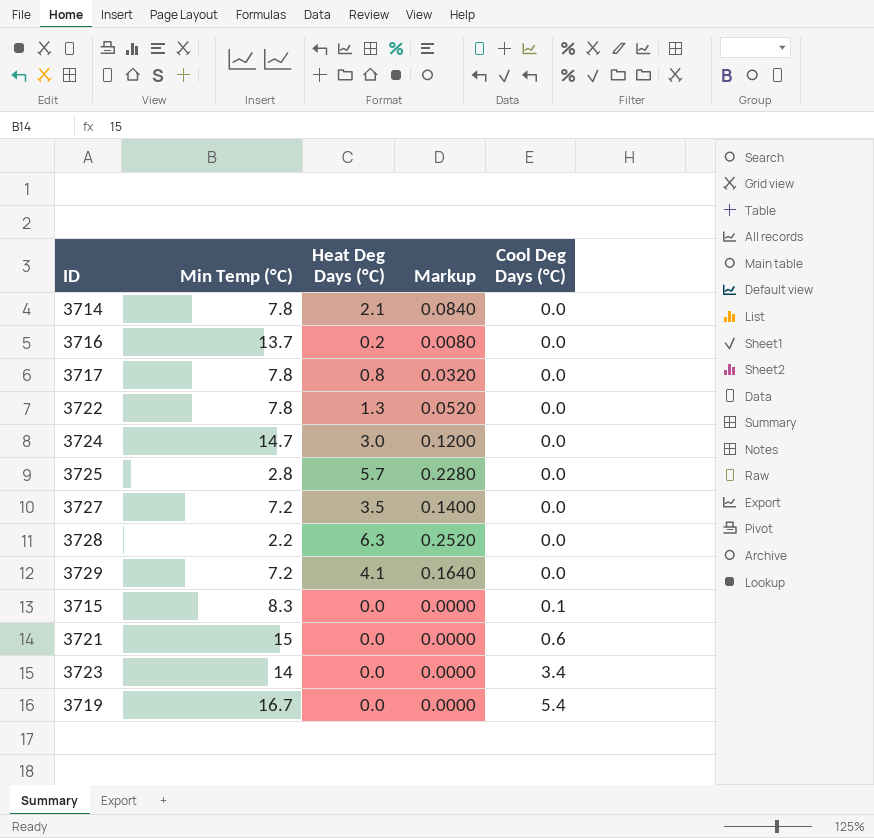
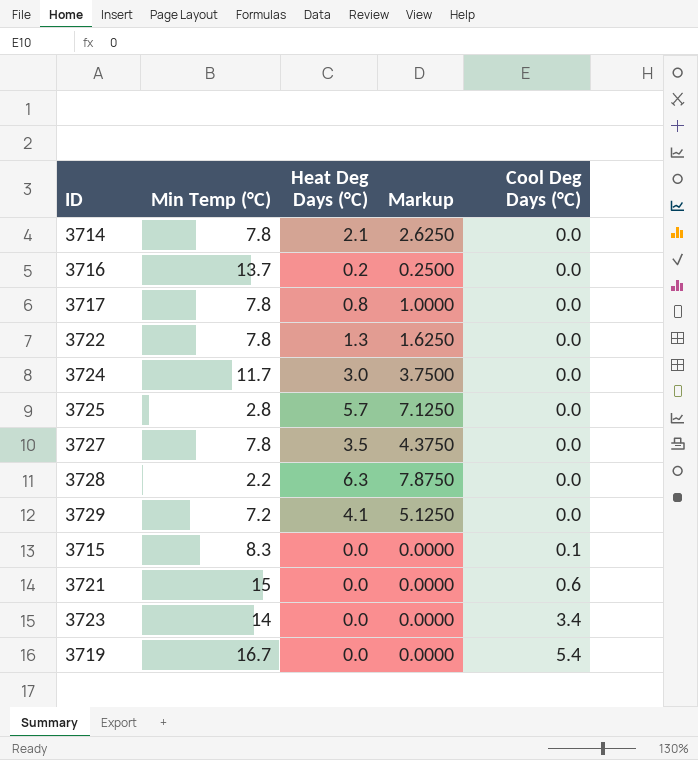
column Markup | formula: [Heat Deg Days (°C)] * 0.04 -> [Heat Deg Days (°C)] * 1.25
3724 | Min Temp (°C): 14.7 -> 11.7
3727 | Min Temp (°C): 7.2 -> 7.8

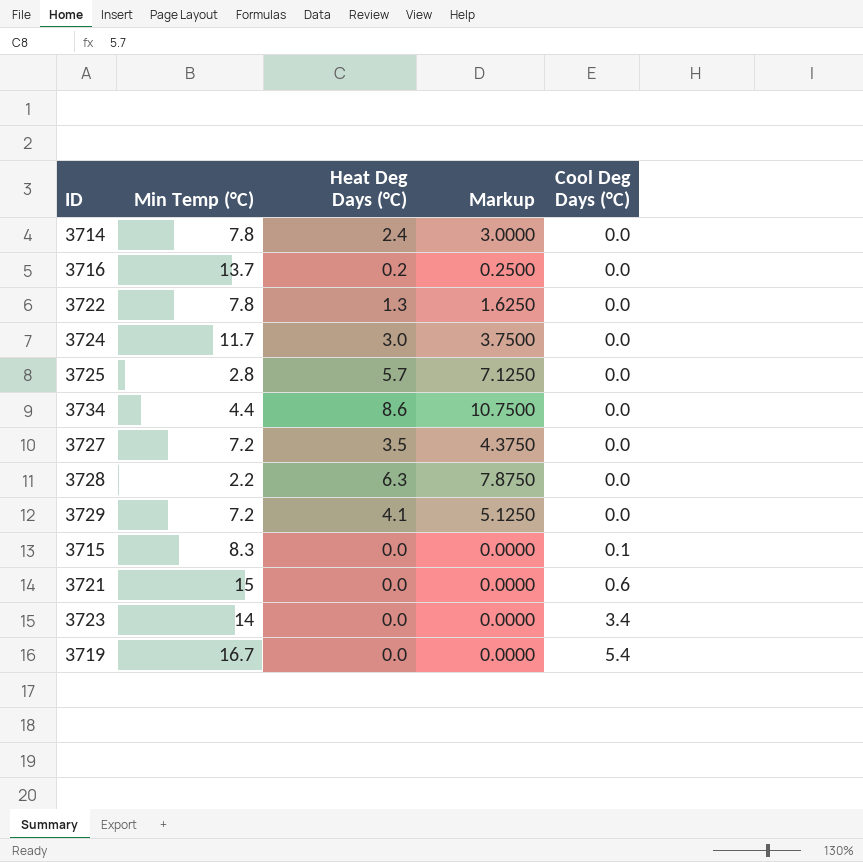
row 3717: 7.8 | 0.8 | 1.0000 | 0.0 -> none
3714 | Heat Deg Days (°C): 2.1 -> 2.4
3714 | Markup: 2.6250 -> 3.0000
row 3734: none -> 4.4 | 8.6 | 10.7500 | 0.0
3727 | Min Temp (°C): 7.8 -> 7.2

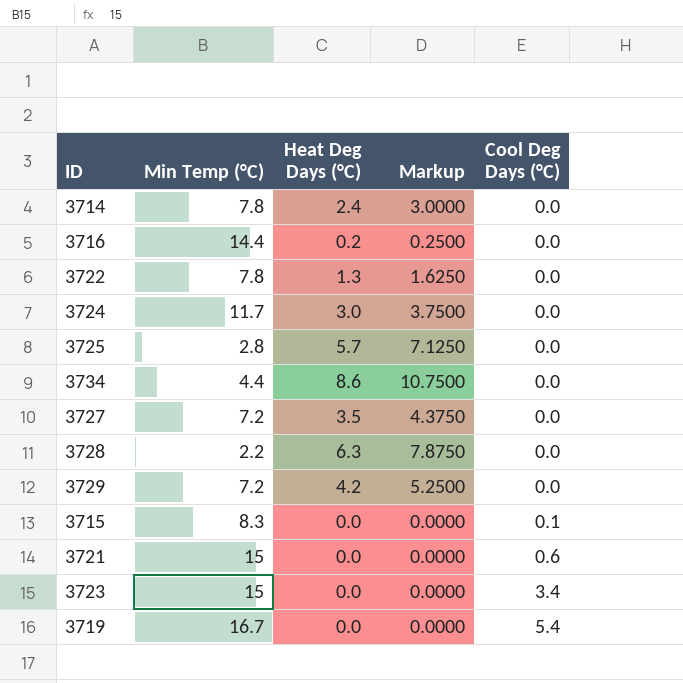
3716 | Min Temp (°C): 13.7 -> 14.4
3729 | Heat Deg Days (°C): 4.1 -> 4.2
3729 | Markup: 5.1250 -> 5.2500
3723 | Min Temp (°C): 14 -> 15

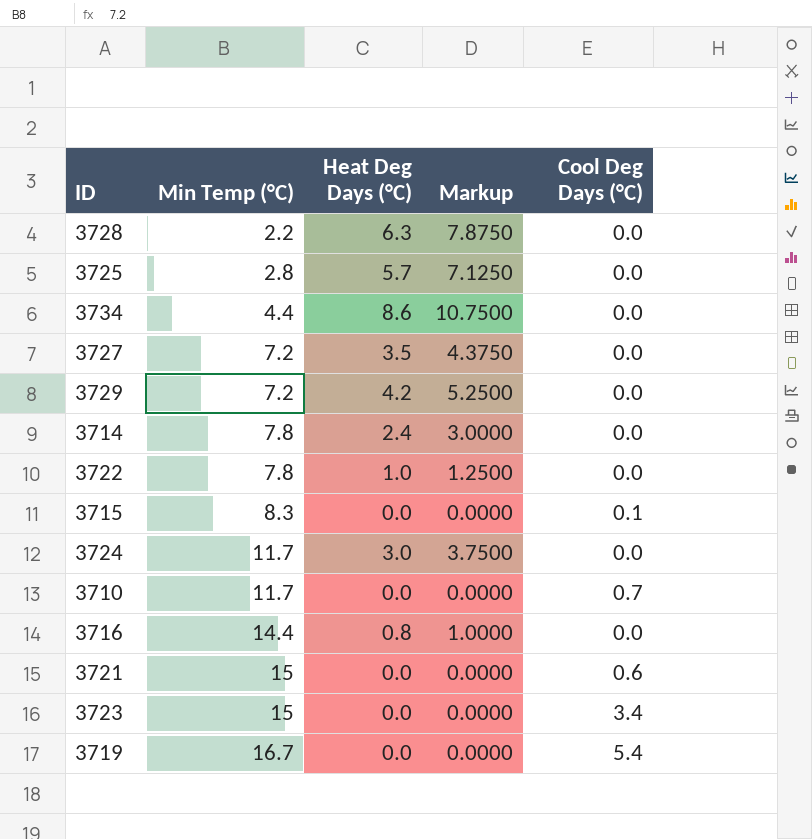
row order: Cool Deg Days (°C) ascending -> Min Temp (°C) ascending
3722 | Heat Deg Days (°C): 1.3 -> 1.0
3722 | Markup: 1.6250 -> 1.2500
row 3710: none -> 11.7 | 0.0 | 0.0000 | 0.7
3716 | Heat Deg Days (°C): 0.2 -> 0.8
3716 | Markup: 0.2500 -> 1.0000

